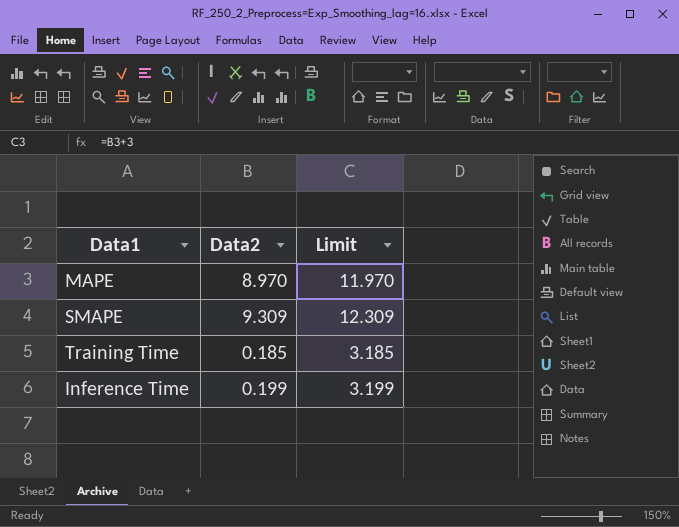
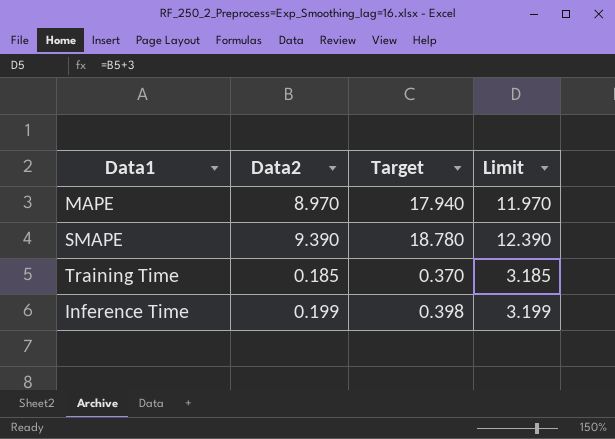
column Target | formula: none -> [Data2] * 2
SMAPE | Data2: 9.309 -> 9.390
SMAPE | Limit: 12.309 -> 12.390

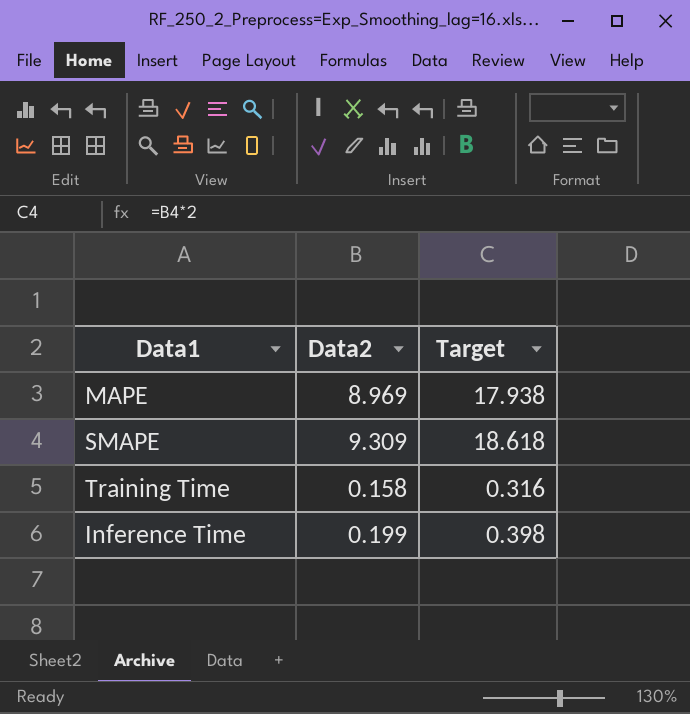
column Limit | formula: [Data2] + 3 -> none
MAPE | Data2: 8.970 -> 8.969
MAPE | Target: 17.940 -> 17.938
SMAPE | Data2: 9.390 -> 9.309
SMAPE | Target: 18.780 -> 18.618
Training Time | Data2: 0.185 -> 0.158
Training Time | Target: 0.370 -> 0.316

